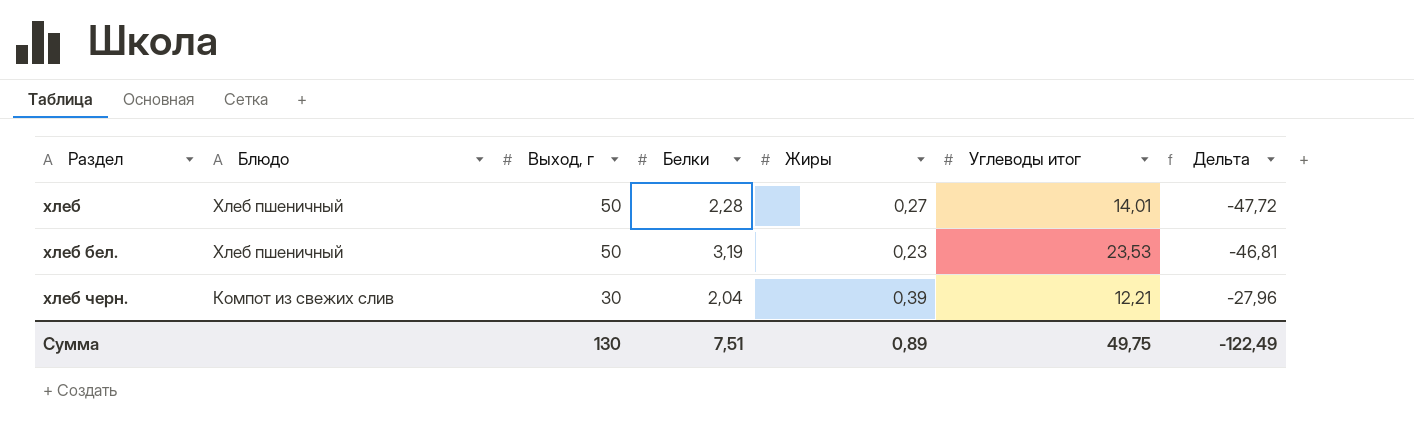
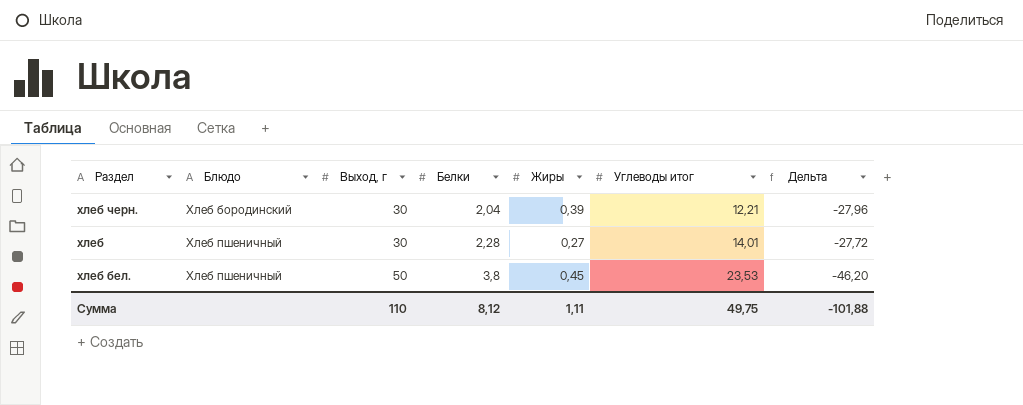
row order: Раздел ascending -> Блюдо ascending
хлеб черн. | Блюдо: Компот из свежих слив -> Хлеб бородинский
хлеб | Выход, г: 50 -> 30
хлеб | Дельта: -47,72 -> -27,72
хлеб бел. | Белки: 3,19 -> 3,8
хлеб бел. | Жиры: 0,23 -> 0,45
хлеб бел. | Дельта: -46,81 -> -46,20
Сумма | Выход, г: 130 -> 110
Сумма | Белки: 7,51 -> 8,12
Сумма | Жиры: 0,89 -> 1,11
Сумма | Дельта: -122,49 -> -101,88

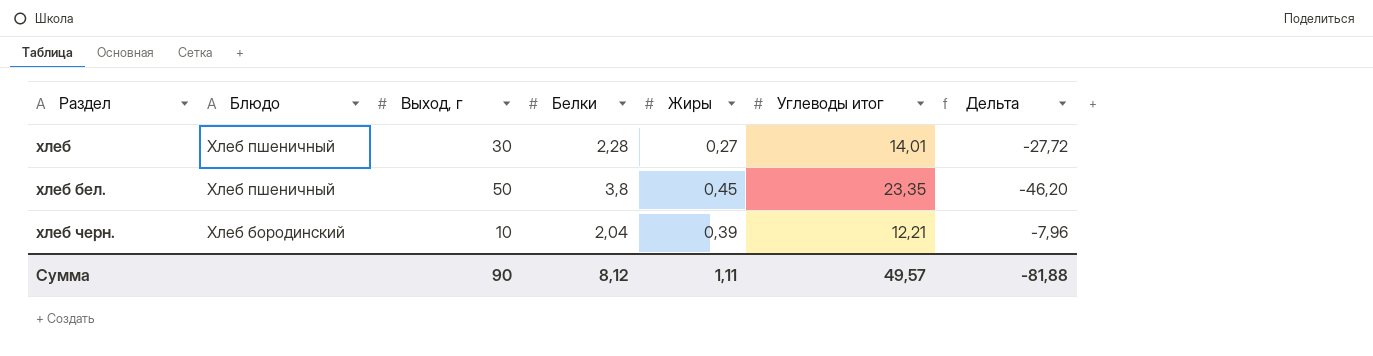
row order: Блюдо ascending -> Раздел ascending
хлеб бел. | Углеводы итог: 23,53 -> 23,35
хлеб черн. | Выход, г: 30 -> 10
хлеб черн. | Дельта: -27,96 -> -7,96
Сумма | Выход, г: 110 -> 90
Сумма | Углеводы итог: 49,75 -> 49,57
Сумма | Дельта: -101,88 -> -81,88

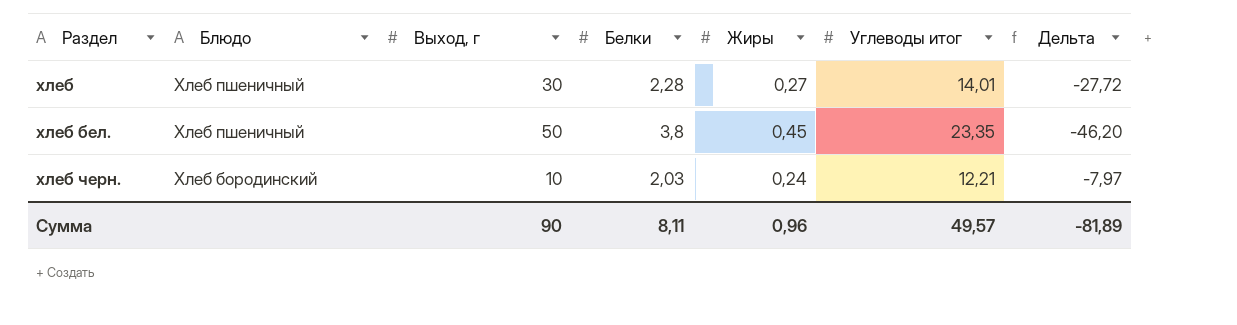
хлеб черн. | Белки: 2,04 -> 2,03
хлеб черн. | Жиры: 0,39 -> 0,24
хлеб черн. | Дельта: -7,96 -> -7,97
Сумма | Белки: 8,12 -> 8,11
Сумма | Жиры: 1,11 -> 0,96
Сумма | Дельта: -81,88 -> -81,89

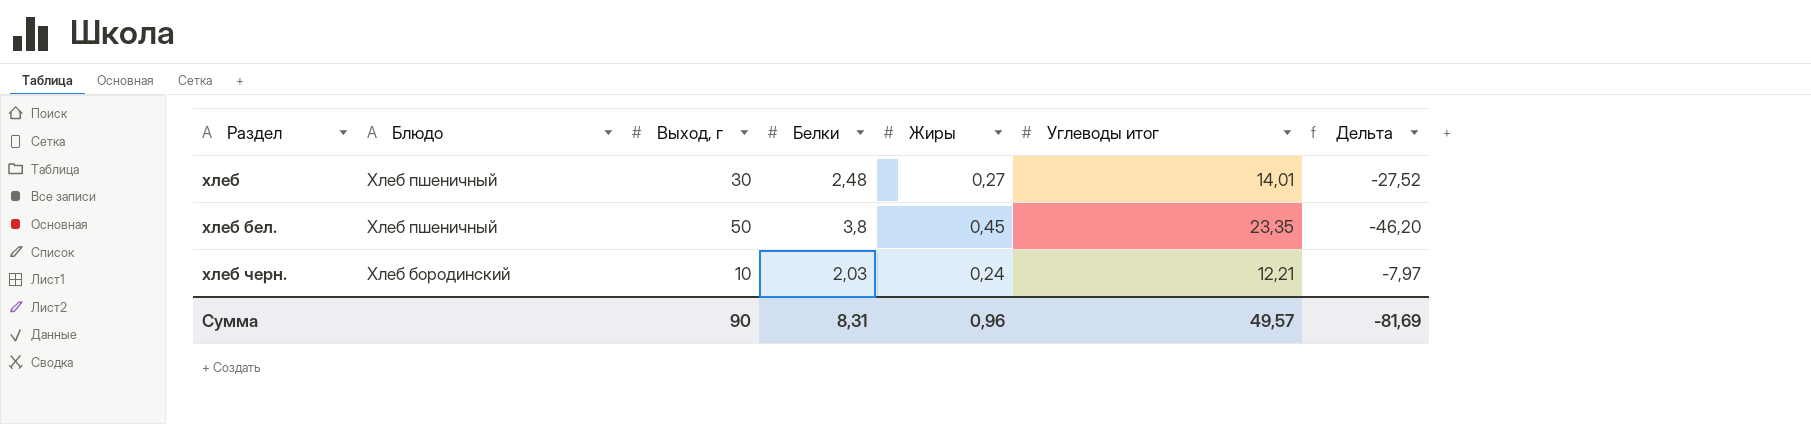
хлеб | Белки: 2,28 -> 2,48
хлеб | Дельта: -27,72 -> -27,52
Сумма | Белки: 8,11 -> 8,31
Сумма | Дельта: -81,89 -> -81,69

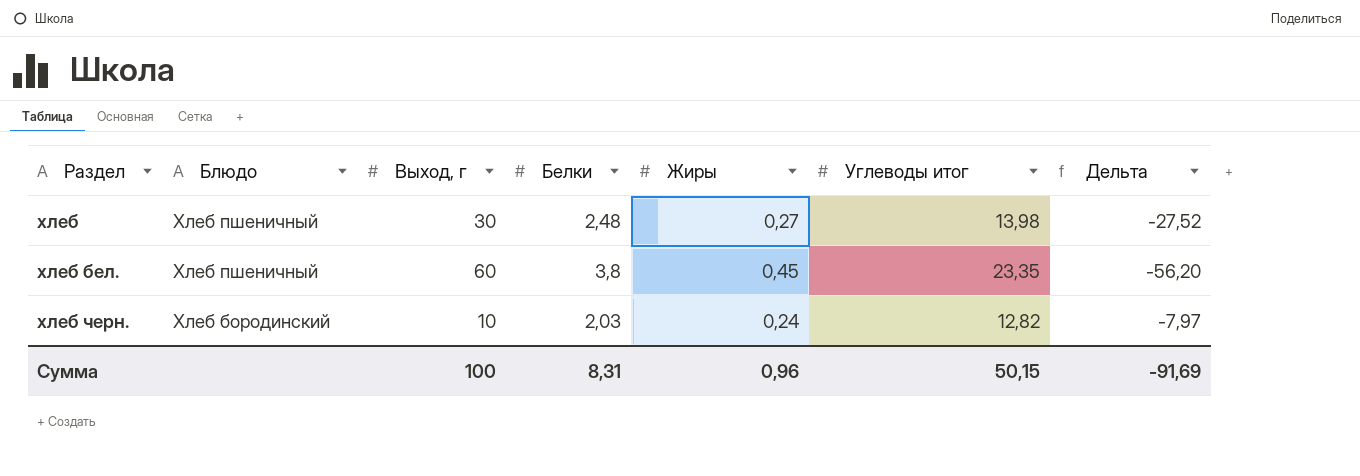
хлеб | Углеводы итог: 14,01 -> 13,98
хлеб бел. | Выход, г: 50 -> 60
хлеб бел. | Дельта: -46,20 -> -56,20
хлеб черн. | Углеводы итог: 12,21 -> 12,82
Сумма | Выход, г: 90 -> 100
Сумма | Углеводы итог: 49,57 -> 50,15
Сумма | Дельта: -81,69 -> -91,69

